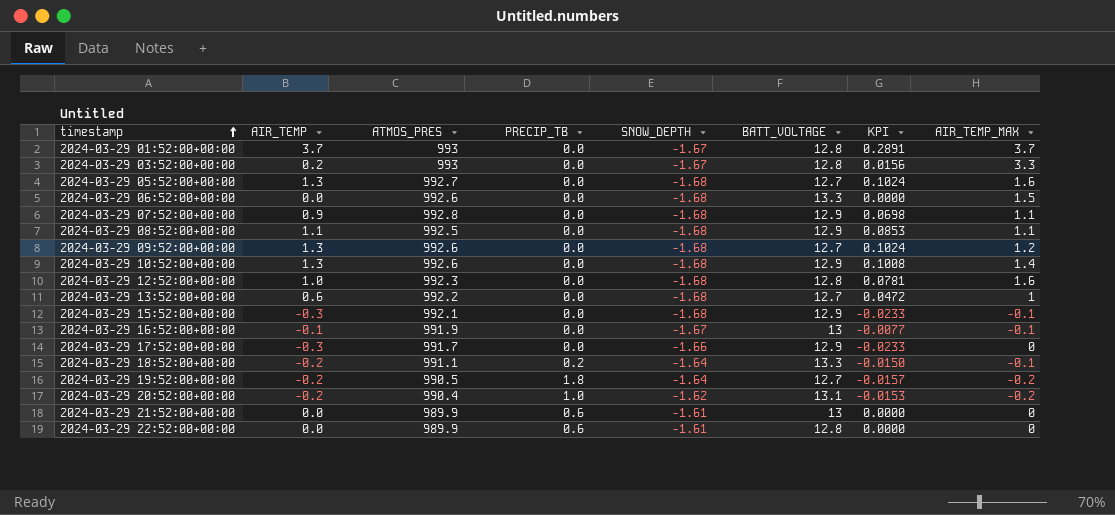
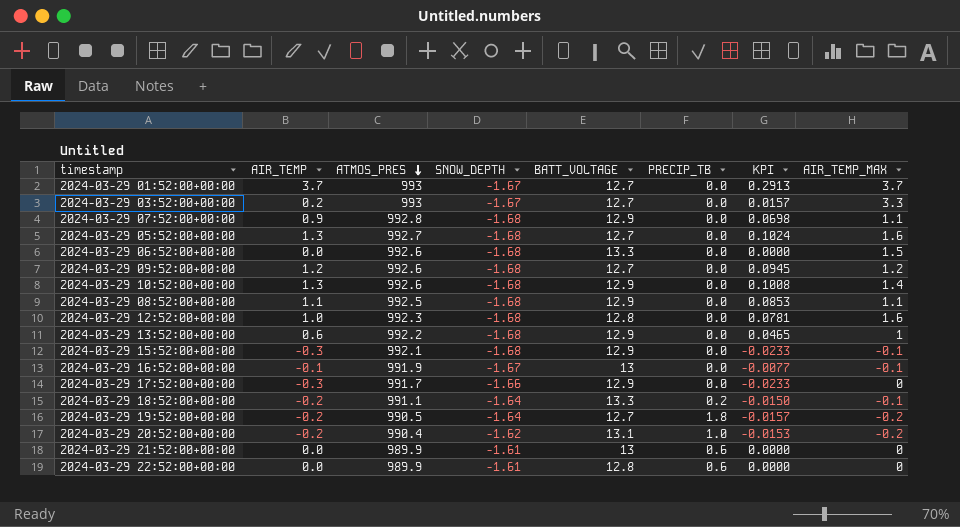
row order: timestamp ascending -> ATMOS_PRES descending
column PRECIP_TB | position: 4 -> 6
2024-03-29 01:52:00+00:00 | BATT_VOLTAGE: 12.8 -> 12.7
2024-03-29 01:52:00+00:00 | KPI: 0.2891 -> 0.2913
2024-03-29 03:52:00+00:00 | BATT_VOLTAGE: 12.8 -> 12.7
2024-03-29 03:52:00+00:00 | KPI: 0.0156 -> 0.0157
2024-03-29 09:52:00+00:00 | AIR_TEMP: 1.3 -> 1.2
2024-03-29 09:52:00+00:00 | KPI: 0.1024 -> 0.0945
2024-03-29 13:52:00+00:00 | BATT_VOLTAGE: 12.7 -> 12.9
2024-03-29 13:52:00+00:00 | KPI: 0.0472 -> 0.0465

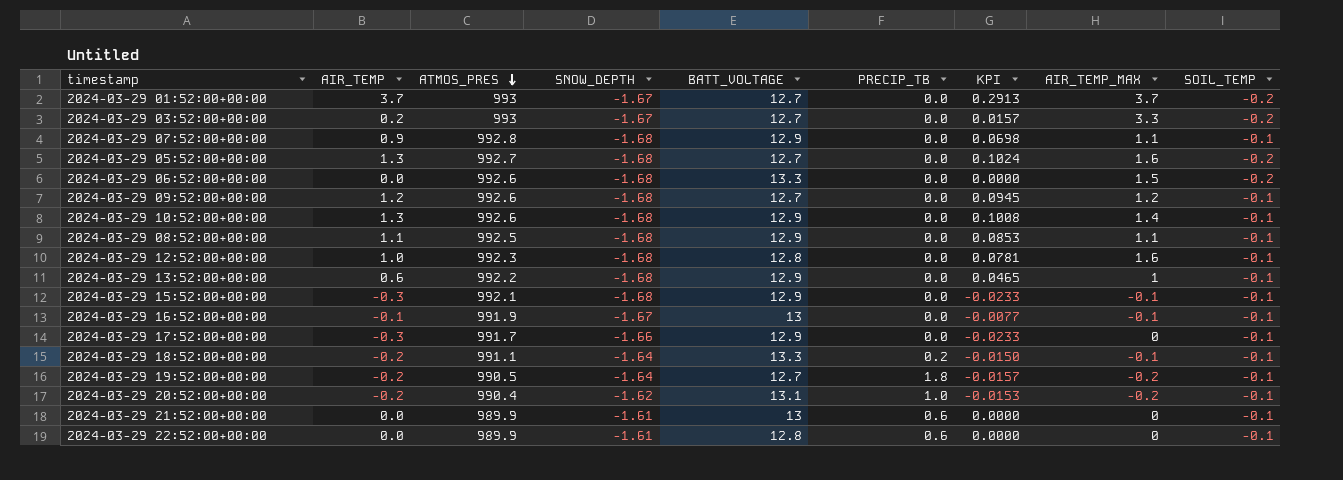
column SOIL_TEMP | position: none -> 9

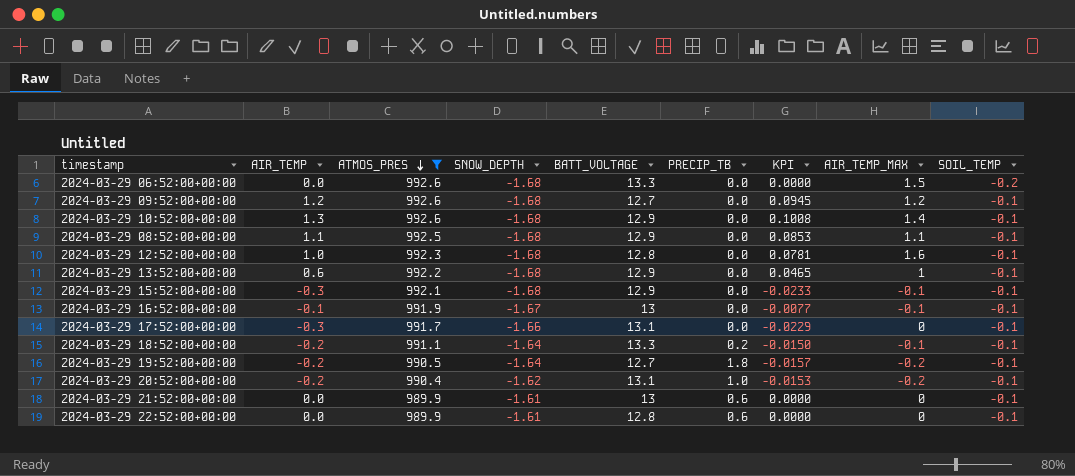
filter: none -> ATMOS_PRES <= 992.6
2024-03-29 17:52:00+00:00 | BATT_VOLTAGE: 12.9 -> 13.1
2024-03-29 17:52:00+00:00 | KPI: -0.0233 -> -0.0229

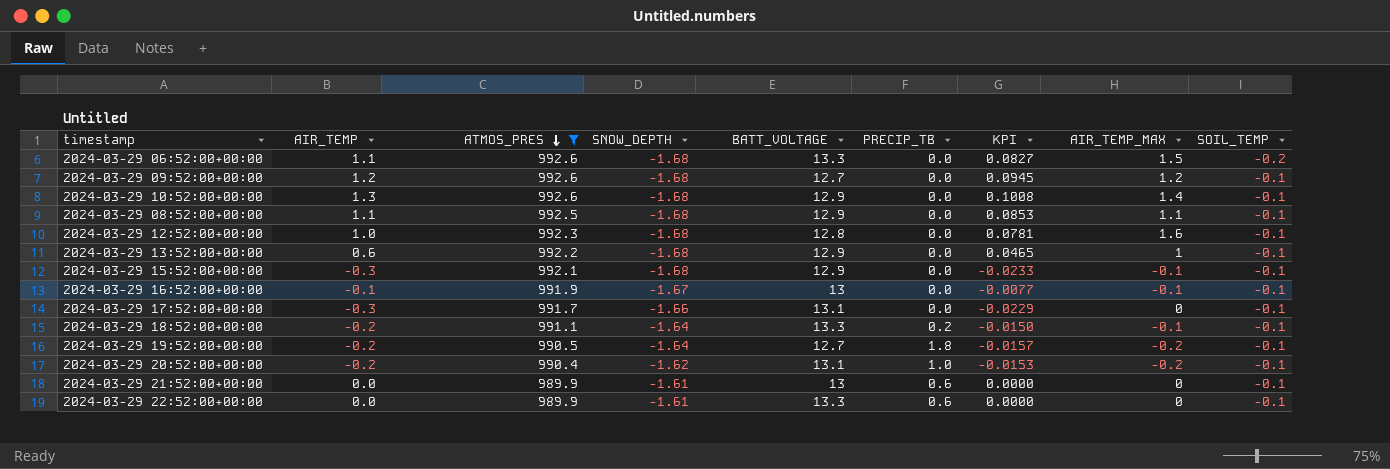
2024-03-29 06:52:00+00:00 | AIR_TEMP: 0.0 -> 1.1
2024-03-29 06:52:00+00:00 | KPI: 0.0000 -> 0.0827
2024-03-29 22:52:00+00:00 | BATT_VOLTAGE: 12.8 -> 13.3

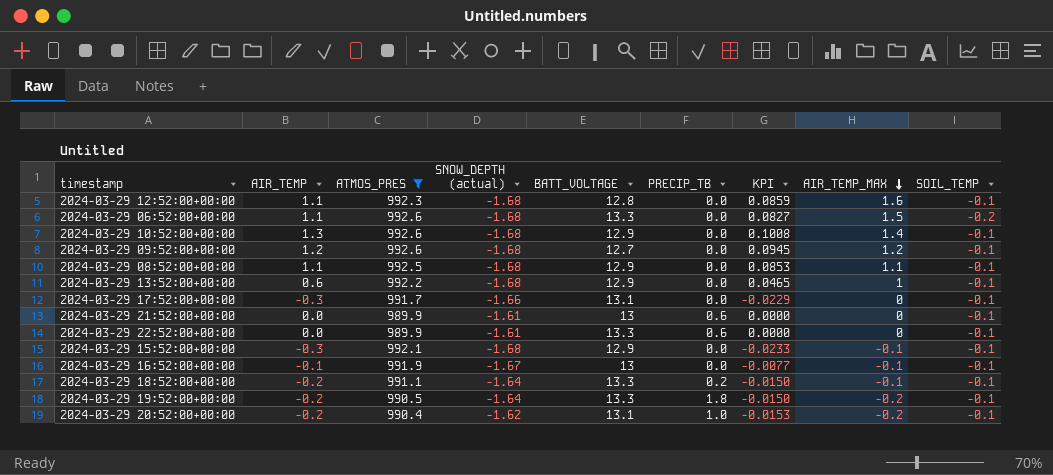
row order: ATMOS_PRES descending -> AIR_TEMP_MAX descending
column name: SNOW_DEPTH -> SNOW_DEPTH (actual)
2024-03-29 12:52:00+00:00 | AIR_TEMP: 1.0 -> 1.1
2024-03-29 12:52:00+00:00 | KPI: 0.0781 -> 0.0859
2024-03-29 19:52:00+00:00 | BATT_VOLTAGE: 12.7 -> 13.3
2024-03-29 19:52:00+00:00 | KPI: -0.0157 -> -0.0150

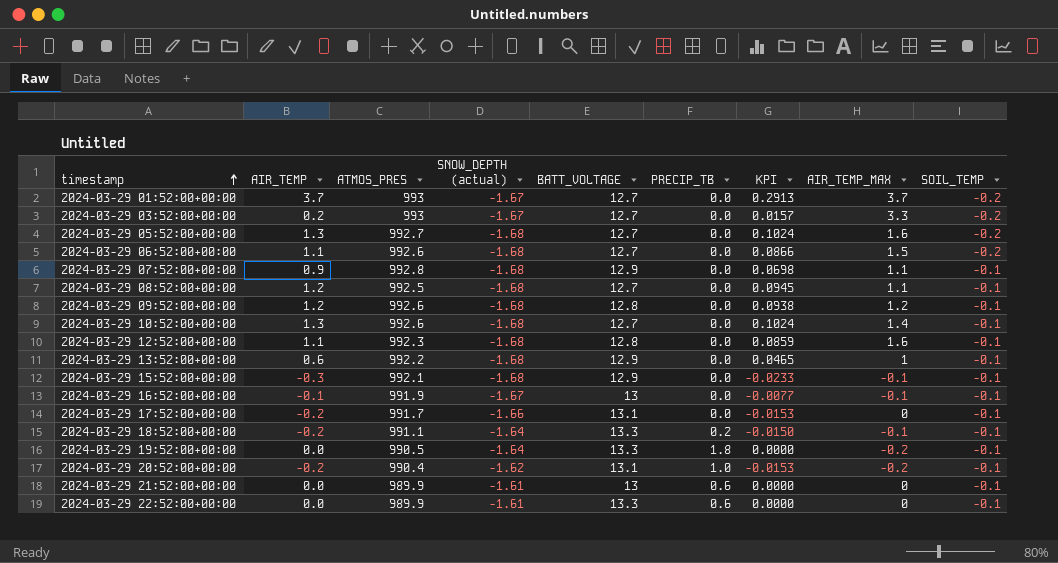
filter: ATMOS_PRES <= 992.6 -> none
row order: AIR_TEMP_MAX descending -> timestamp ascending
2024-03-29 06:52:00+00:00 | BATT_VOLTAGE: 13.3 -> 12.7
2024-03-29 06:52:00+00:00 | KPI: 0.0827 -> 0.0866
2024-03-29 08:52:00+00:00 | AIR_TEMP: 1.1 -> 1.2
2024-03-29 08:52:00+00:00 | BATT_VOLTAGE: 12.9 -> 12.7
2024-03-29 08:52:00+00:00 | KPI: 0.0853 -> 0.0945
2024-03-29 09:52:00+00:00 | BATT_VOLTAGE: 12.7 -> 12.8
2024-03-29 09:52:00+00:00 | KPI: 0.0945 -> 0.0938
2024-03-29 10:52:00+00:00 | BATT_VOLTAGE: 12.9 -> 12.7
2024-03-29 10:52:00+00:00 | KPI: 0.1008 -> 0.1024
2024-03-29 17:52:00+00:00 | AIR_TEMP: -0.3 -> -0.2
2024-03-29 17:52:00+00:00 | KPI: -0.0229 -> -0.0153
2024-03-29 19:52:00+00:00 | AIR_TEMP: -0.2 -> 0.0
2024-03-29 19:52:00+00:00 | KPI: -0.0150 -> 0.0000

